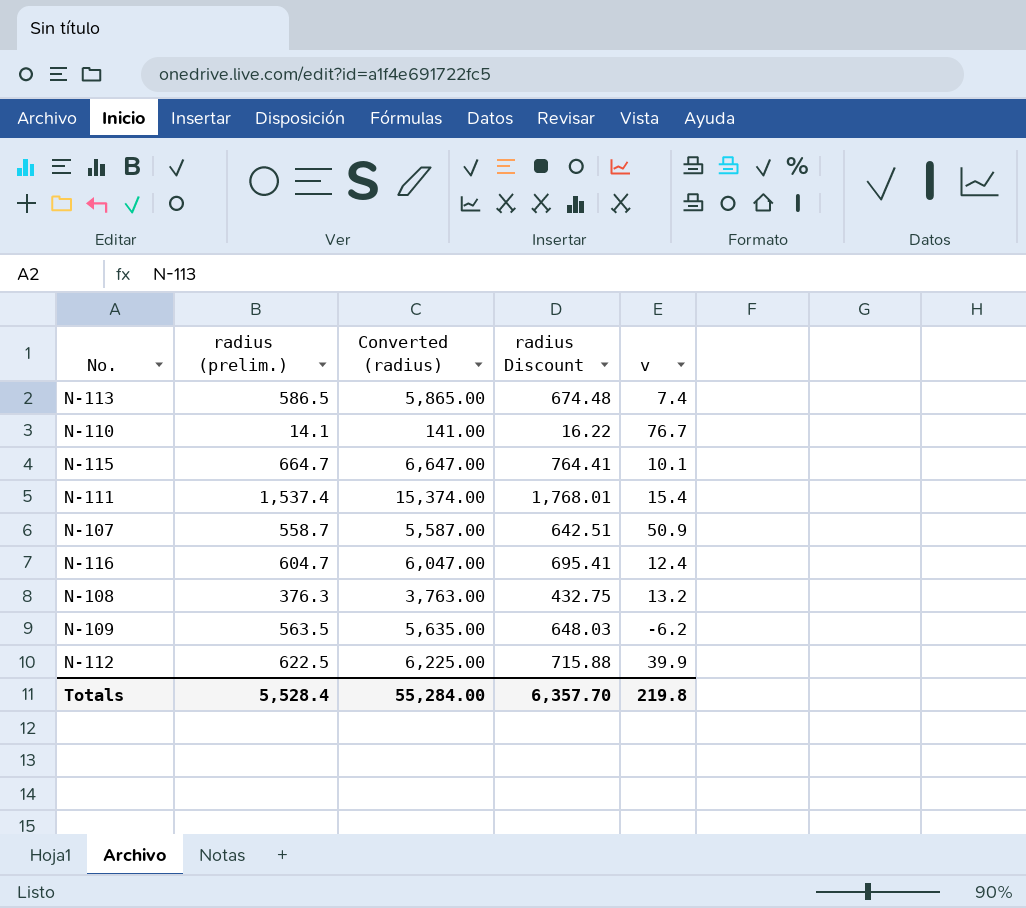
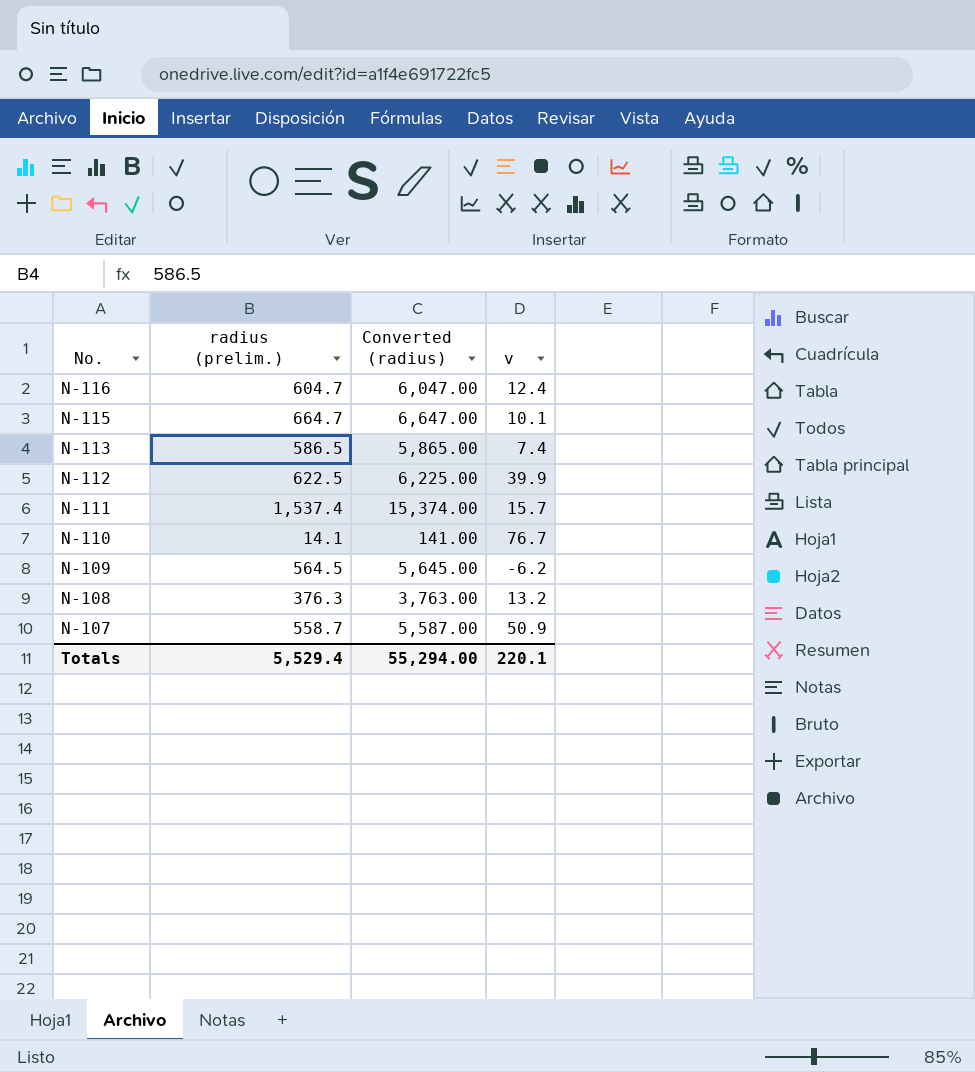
row order: none -> No. descending
column radius Discount | formula: [radius (prelim.)] * 1.15 -> none
N-111 | v: 15.4 -> 15.7
N-109 | radius (prelim.): 563.5 -> 564.5
N-109 | Converted (radius): 5,635.00 -> 5,645.00
Totals | radius (prelim.): 5,528.4 -> 5,529.4
Totals | Converted (radius): 55,284.00 -> 55,294.00
Totals | v: 219.8 -> 220.1

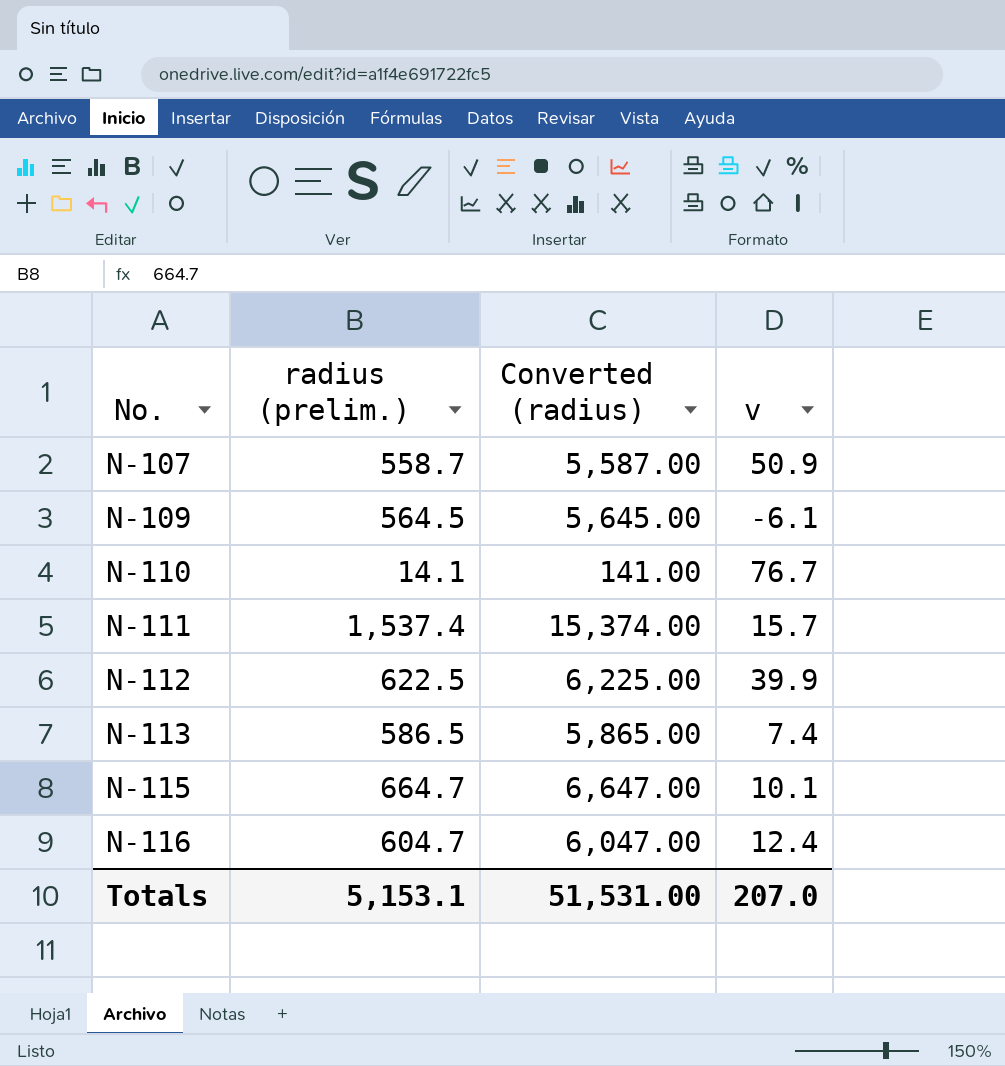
row order: No. descending -> No. ascending
row N-108: 376.3 | 3,763.00 | 13.2 -> none
N-109 | v: -6.2 -> -6.1
Totals | radius (prelim.): 5,529.4 -> 5,153.1
Totals | Converted (radius): 55,294.00 -> 51,531.00
Totals | v: 220.1 -> 207.0

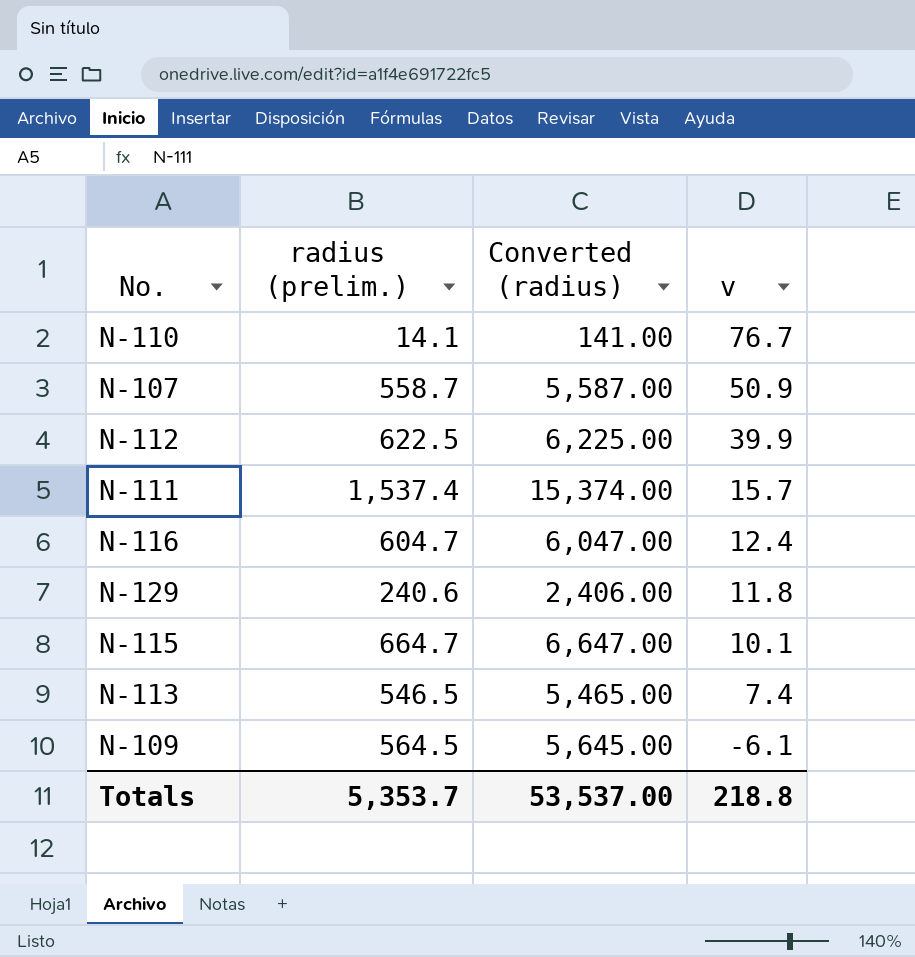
row order: No. ascending -> v descending
row N-129: none -> 240.6 | 2,406.00 | 11.8
N-113 | radius (prelim.): 586.5 -> 546.5
N-113 | Converted (radius): 5,865.00 -> 5,465.00
Totals | radius (prelim.): 5,153.1 -> 5,353.7
Totals | Converted (radius): 51,531.00 -> 53,537.00
Totals | v: 207.0 -> 218.8

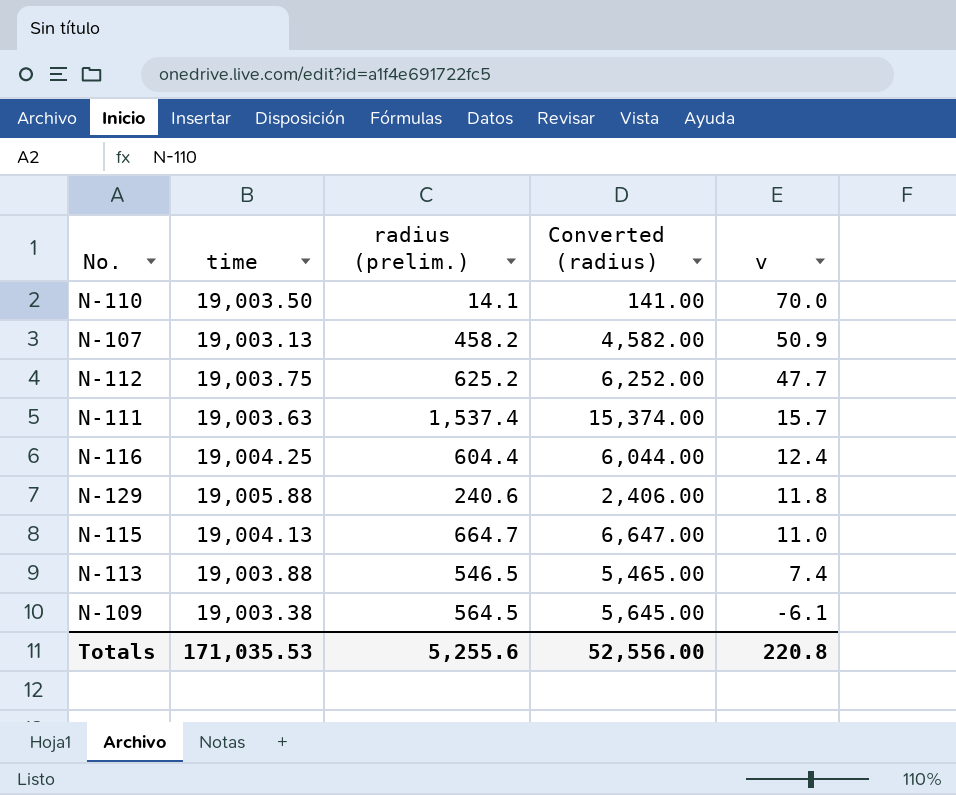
column time | position: none -> 2
N-110 | v: 76.7 -> 70.0
N-107 | radius (prelim.): 558.7 -> 458.2
N-107 | Converted (radius): 5,587.00 -> 4,582.00
N-112 | radius (prelim.): 622.5 -> 625.2
N-112 | Converted (radius): 6,225.00 -> 6,252.00
N-112 | v: 39.9 -> 47.7
N-116 | radius (prelim.): 604.7 -> 604.4
N-116 | Converted (radius): 6,047.00 -> 6,044.00
N-115 | v: 10.1 -> 11.0
Totals | radius (prelim.): 5,353.7 -> 5,255.6
Totals | Converted (radius): 53,537.00 -> 52,556.00
Totals | v: 218.8 -> 220.8

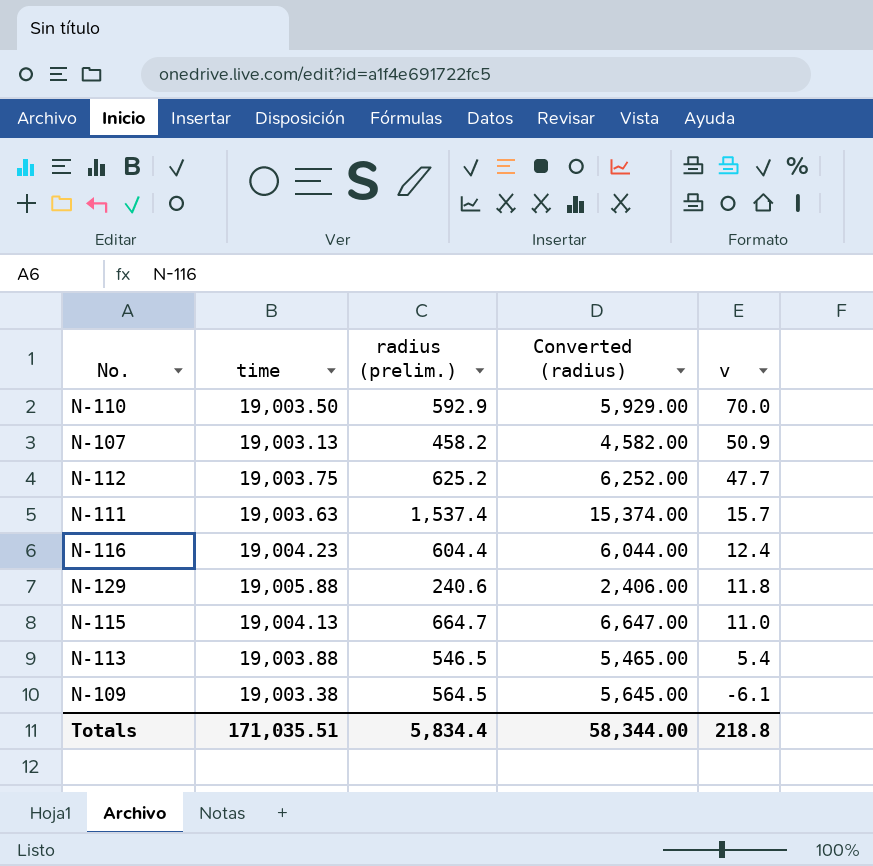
N-110 | radius (prelim.): 14.1 -> 592.9
N-110 | Converted (radius): 141.00 -> 5,929.00
N-116 | time: 19,004.25 -> 19,004.23
N-113 | v: 7.4 -> 5.4
Totals | time: 171,035.53 -> 171,035.51
Totals | radius (prelim.): 5,255.6 -> 5,834.4
Totals | Converted (radius): 52,556.00 -> 58,344.00
Totals | v: 220.8 -> 218.8

